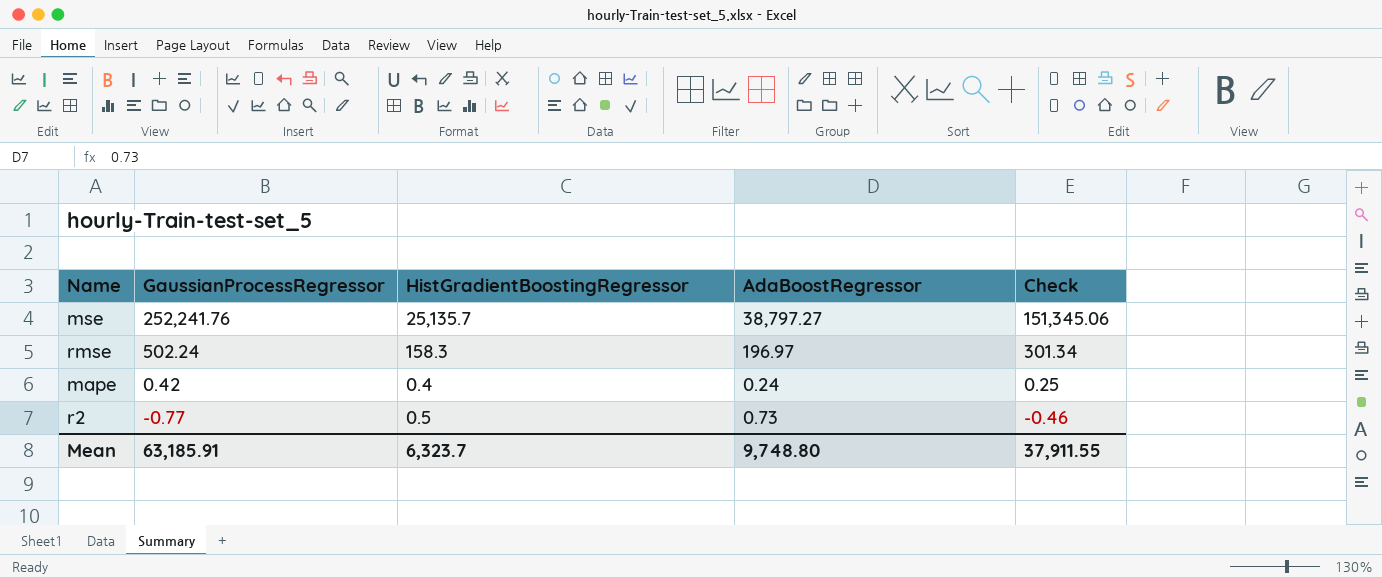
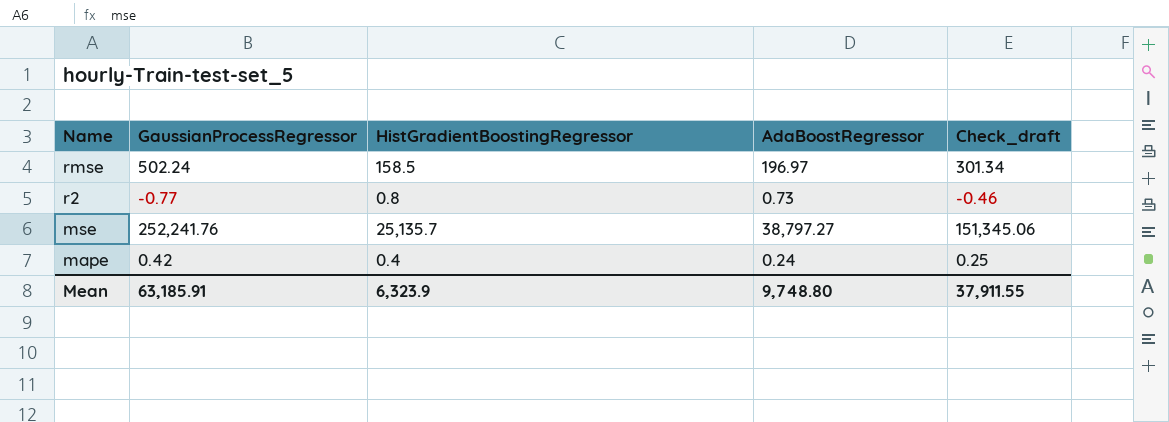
row order: GaussianProcessRegressor descending -> Name descending
column name: Check -> Check_draft
rmse | HistGradientBoostingRegressor: 158.3 -> 158.5
r2 | HistGradientBoostingRegressor: 0.5 -> 0.8
Mean | HistGradientBoostingRegressor: 6,323.7 -> 6,323.9

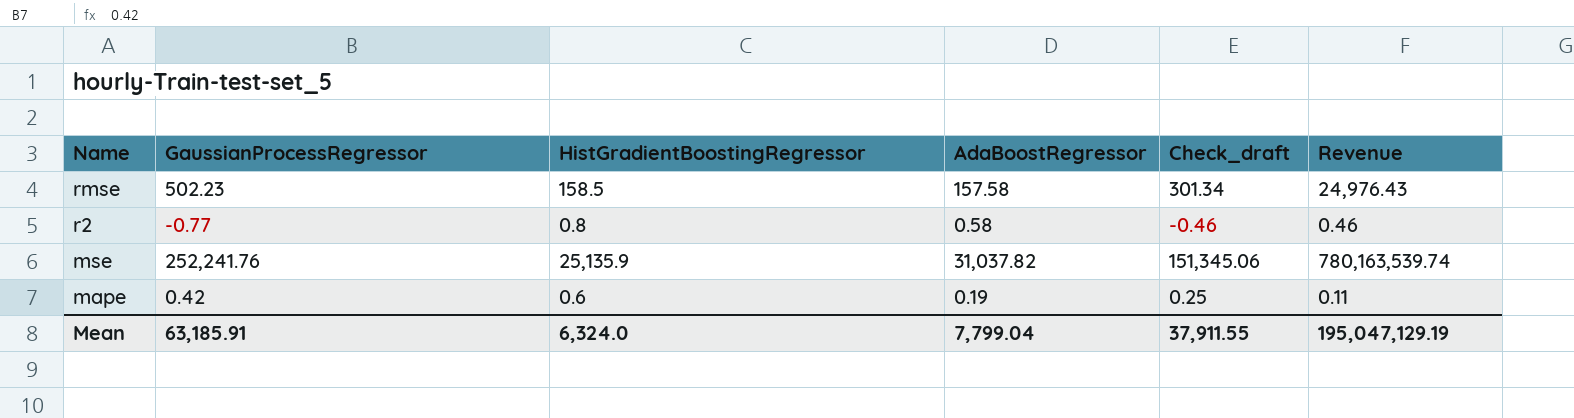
column Revenue | formula: none -> [HistGradientBoostingRegressor] * [AdaBoostRegressor]
rmse | GaussianProcessRegressor: 502.24 -> 502.23
rmse | AdaBoostRegressor: 196.97 -> 157.58
r2 | AdaBoostRegressor: 0.73 -> 0.58
mse | HistGradientBoostingRegressor: 25,135.7 -> 25,135.9
mse | AdaBoostRegressor: 38,797.27 -> 31,037.82
mape | HistGradientBoostingRegressor: 0.4 -> 0.6
mape | AdaBoostRegressor: 0.24 -> 0.19
Mean | HistGradientBoostingRegressor: 6,323.9 -> 6,324.0
Mean | AdaBoostRegressor: 9,748.80 -> 7,799.04

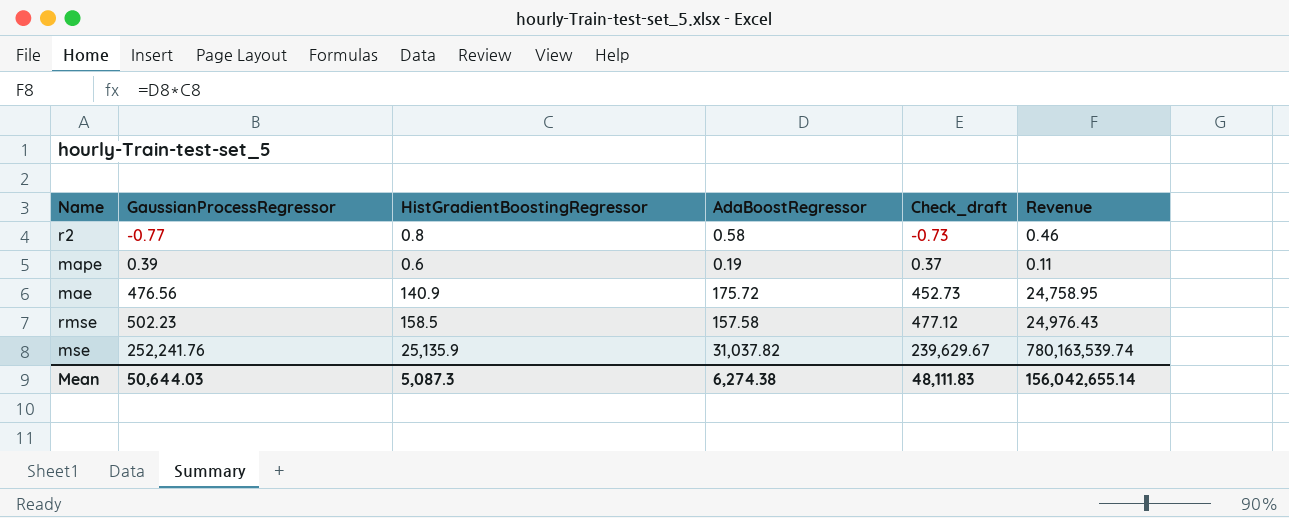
row order: Name descending -> GaussianProcessRegressor ascending
column Check_draft | formula: [GaussianProcessRegressor] * 0.6 -> [GaussianProcessRegressor] * 0.95
mape | GaussianProcessRegressor: 0.42 -> 0.39
row mae: none -> 476.56 | 140.9 | 175.72 | 452.73 | 24,758.95
Mean | GaussianProcessRegressor: 63,185.91 -> 50,644.03
Mean | HistGradientBoostingRegressor: 6,324.0 -> 5,087.3
Mean | AdaBoostRegressor: 7,799.04 -> 6,274.38
Mean | Check_draft: 37,911.55 -> 48,111.83
Mean | Revenue: 195,047,129.19 -> 156,042,655.14

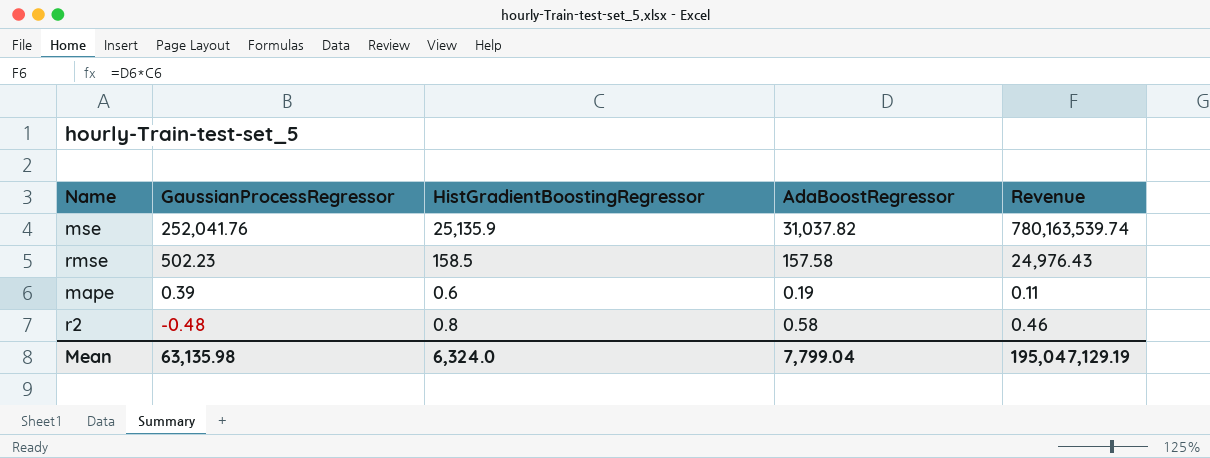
row order: GaussianProcessRegressor ascending -> GaussianProcessRegressor descending
column Check_draft | formula: [GaussianProcessRegressor] * 0.95 -> none
row mae: 476.56 | 140.9 | 175.72 | 452.73 | 24,758.95 -> none
mse | GaussianProcessRegressor: 252,241.76 -> 252,041.76
r2 | GaussianProcessRegressor: -0.77 -> -0.48
Mean | GaussianProcessRegressor: 50,644.03 -> 63,135.98
Mean | HistGradientBoostingRegressor: 5,087.3 -> 6,324.0
Mean | AdaBoostRegressor: 6,274.38 -> 7,799.04
Mean | Revenue: 156,042,655.14 -> 195,047,129.19

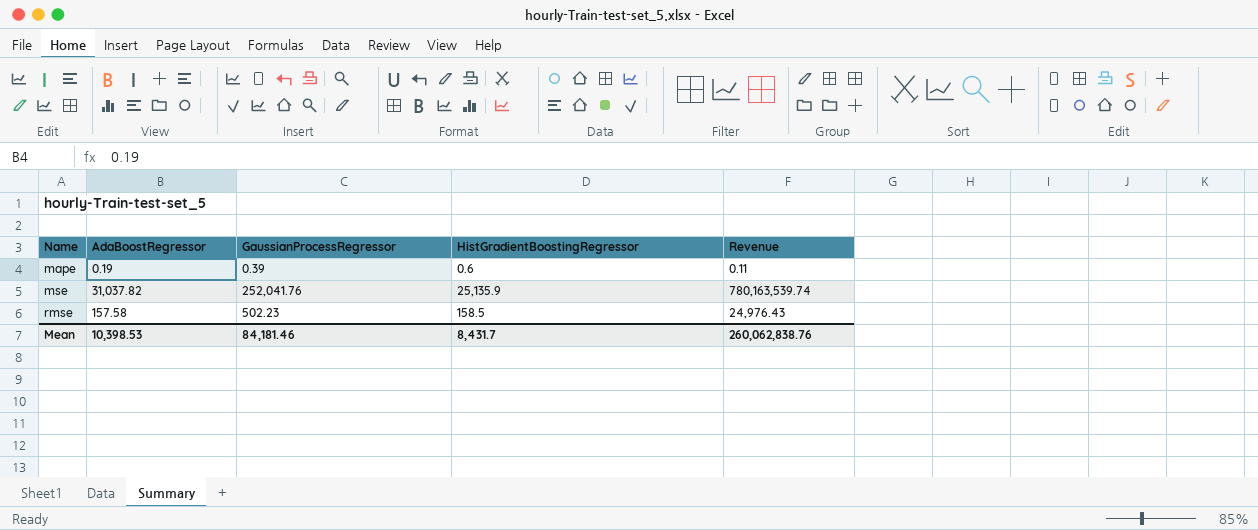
row order: GaussianProcessRegressor descending -> Name ascending
column AdaBoostRegressor | position: 4 -> 2
row r2: -0.48 | 0.8 | 0.58 | 0.46 -> none
Mean | AdaBoostRegressor: 7,799.04 -> 10,398.53
Mean | GaussianProcessRegressor: 63,135.98 -> 84,181.46
Mean | HistGradientBoostingRegressor: 6,324.0 -> 8,431.7
Mean | Revenue: 195,047,129.19 -> 260,062,838.76

